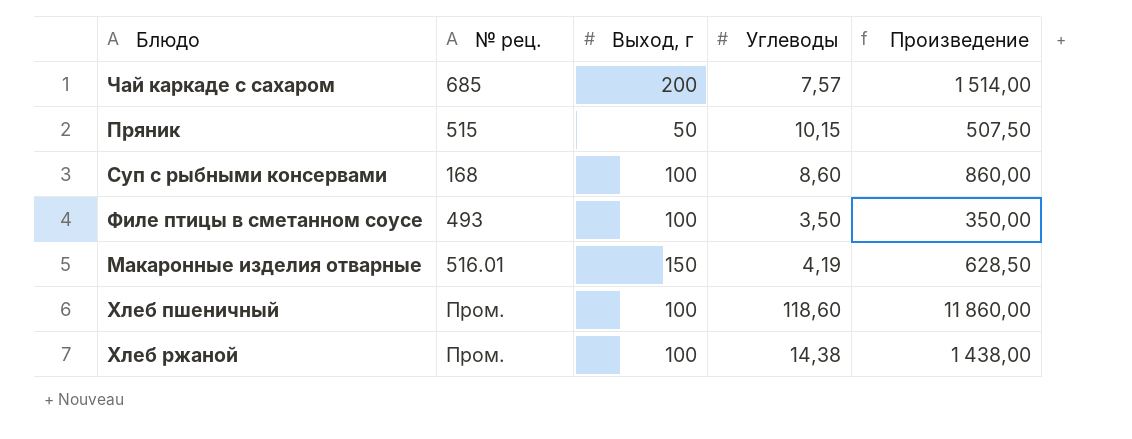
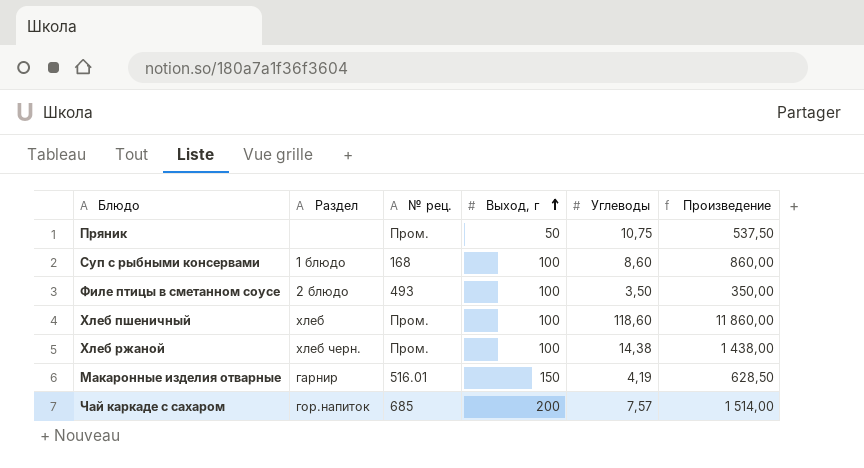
row order: none -> Выход, г ascending
column Раздел | position: none -> 2
Пряник | № рец.: 515 -> Пром.
Пряник | Углеводы: 10,15 -> 10,75
Пряник | Произведение: 507,50 -> 537,50

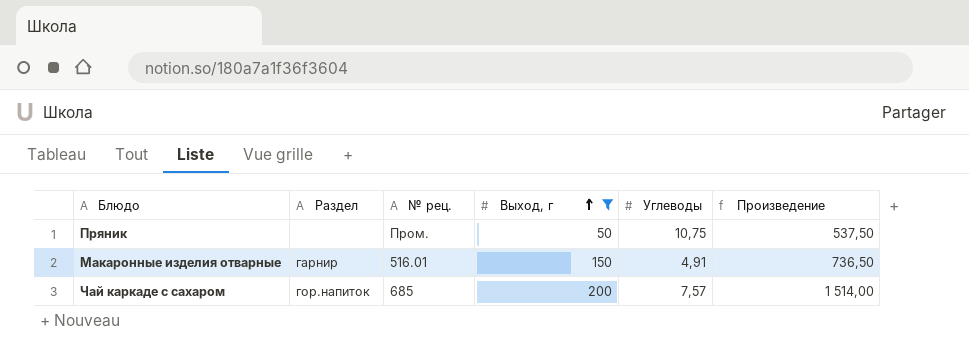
filter: none -> Выход, г != 100
Макаронные изделия отварные | Углеводы: 4,19 -> 4,91
Макаронные изделия отварные | Произведение: 628,50 -> 736,50

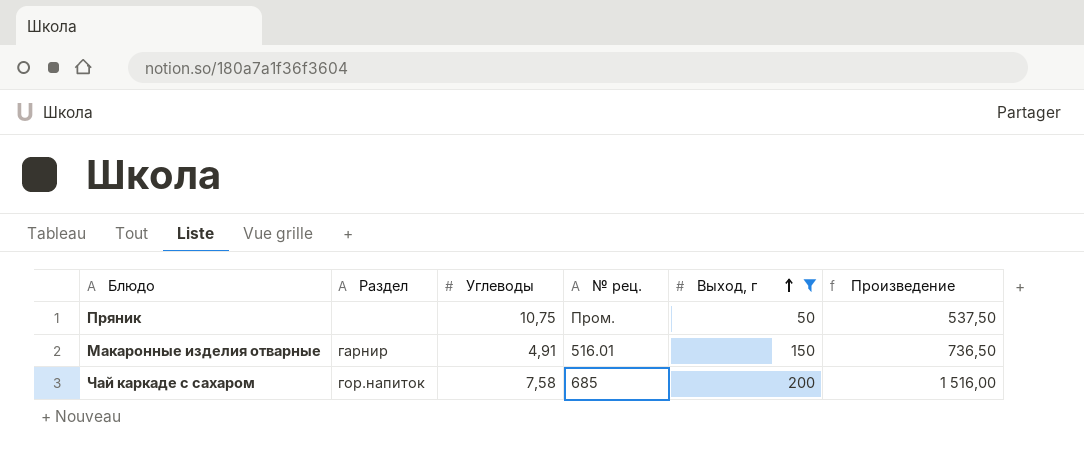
column Углеводы | position: 5 -> 3
Чай каркаде с сахаром | Углеводы: 7,57 -> 7,58
Чай каркаде с сахаром | Произведение: 1 514,00 -> 1 516,00

